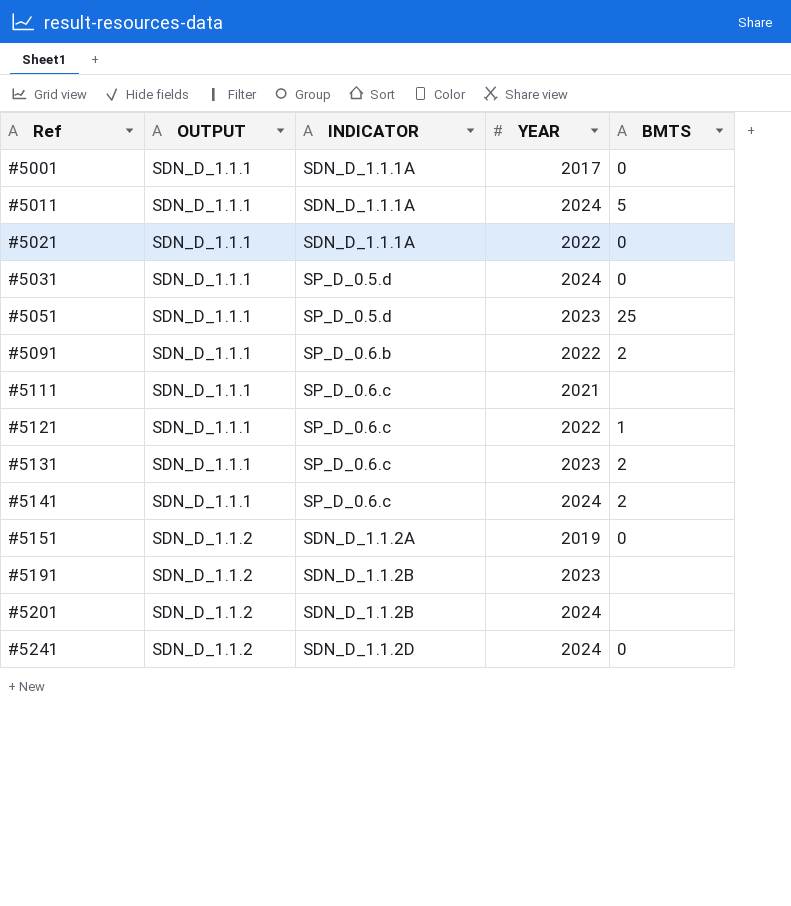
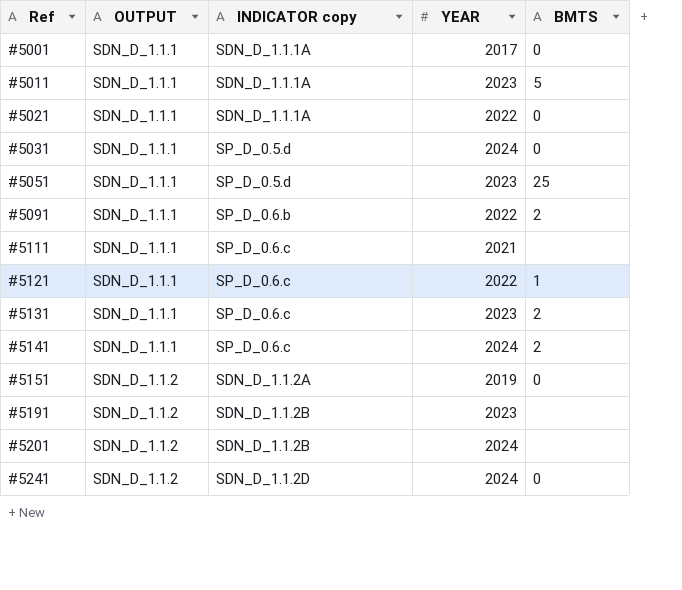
column name: INDICATOR -> INDICATOR copy
#5011 | YEAR: 2024 -> 2023

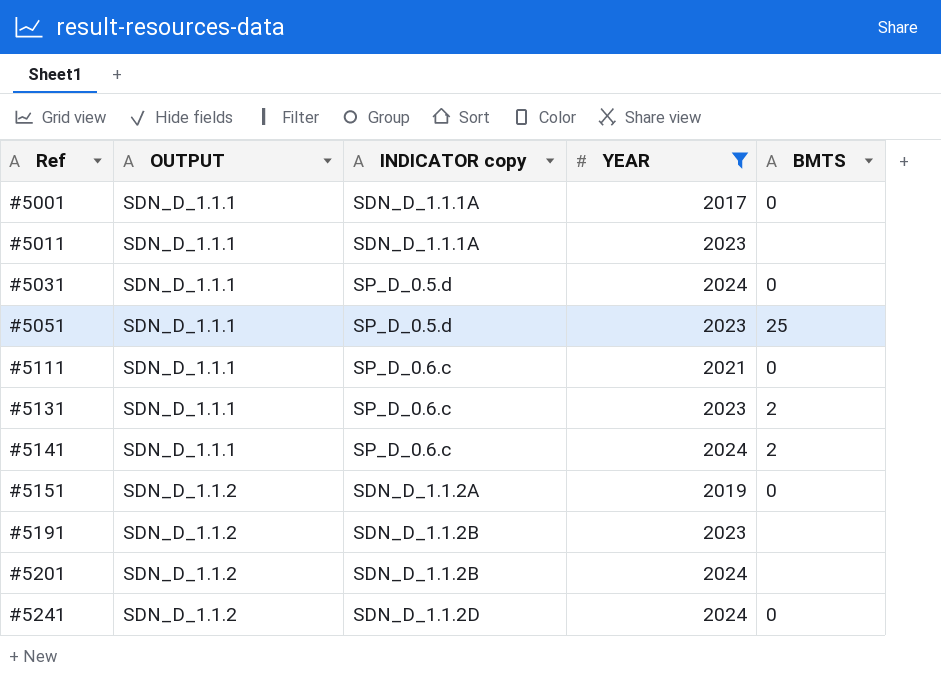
filter: none -> YEAR != 2022
#5011 | BMTS: 5 -> none
#5111 | BMTS: none -> 0

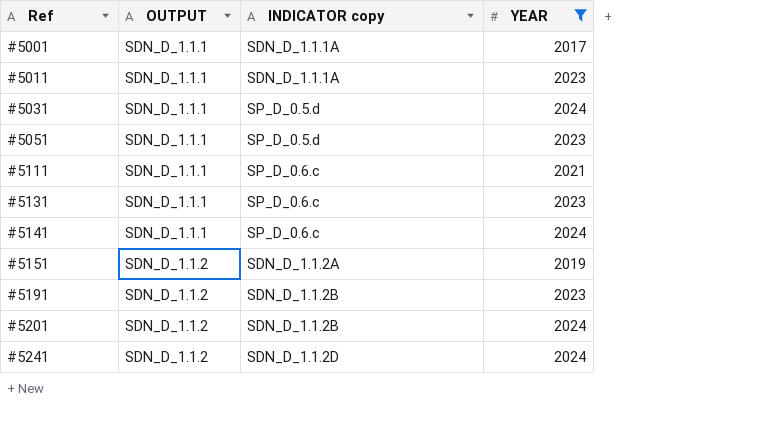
column BMTS | position: 5 -> none

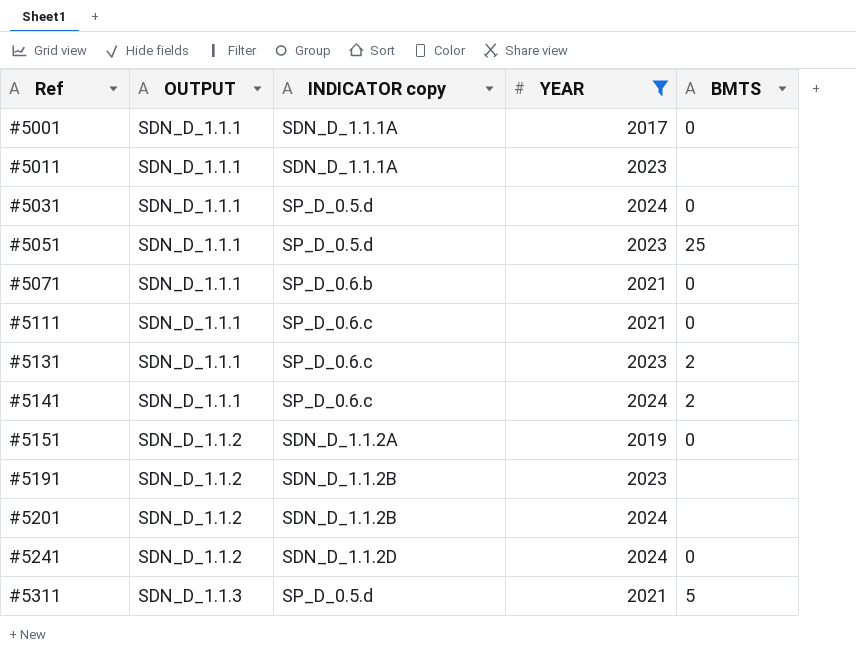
column BMTS | position: none -> 5
row #5071: none -> SDN_D_1.1.1 | SP_D_0.6.b | 2021 | 0
row #5311: none -> SDN_D_1.1.3 | SP_D_0.5.d | 2021 | 5

